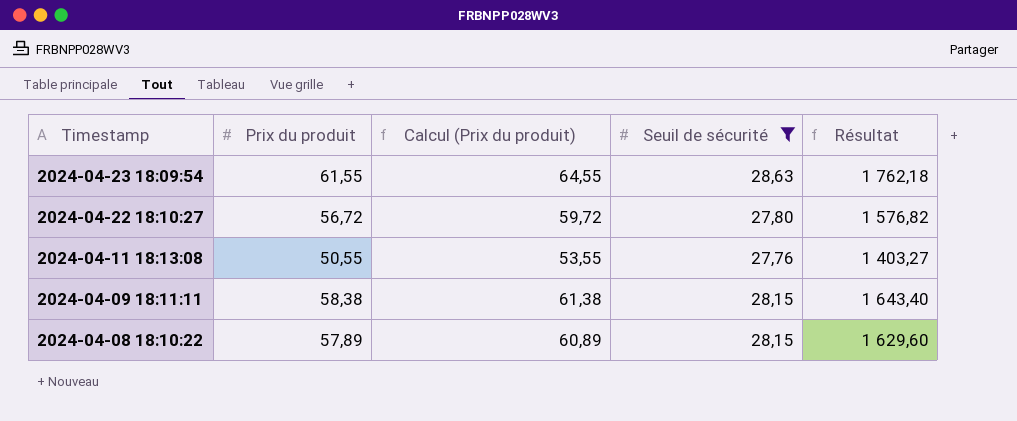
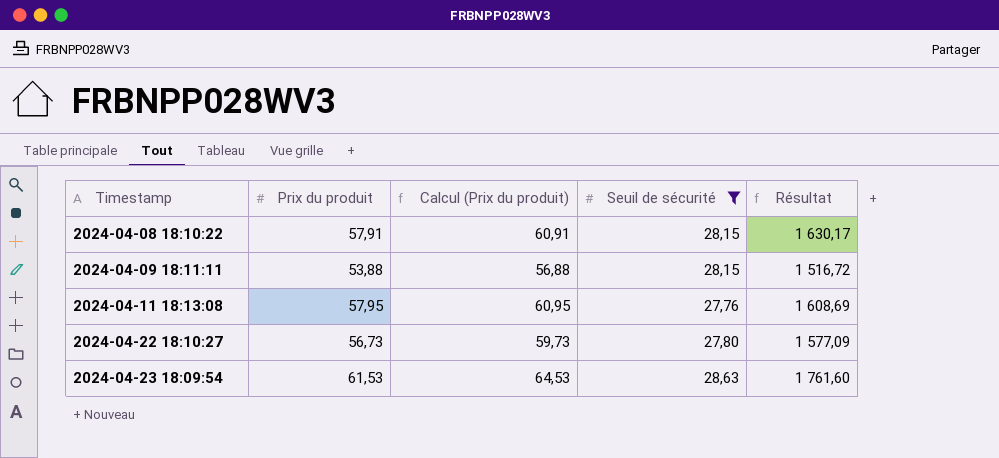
row order: Timestamp descending -> Timestamp ascending
2024-04-08 18:10:22 | Prix du produit: 57,89 -> 57,91
2024-04-08 18:10:22 | Calcul (Prix du produit): 60,89 -> 60,91
2024-04-08 18:10:22 | Résultat: 1 629,60 -> 1 630,17
2024-04-09 18:11:11 | Prix du produit: 58,38 -> 53,88
2024-04-09 18:11:11 | Calcul (Prix du produit): 61,38 -> 56,88
2024-04-09 18:11:11 | Résultat: 1 643,40 -> 1 516,72
2024-04-11 18:13:08 | Prix du produit: 50,55 -> 57,95
2024-04-11 18:13:08 | Calcul (Prix du produit): 53,55 -> 60,95
2024-04-11 18:13:08 | Résultat: 1 403,27 -> 1 608,69
2024-04-22 18:10:27 | Prix du produit: 56,72 -> 56,73
2024-04-22 18:10:27 | Calcul (Prix du produit): 59,72 -> 59,73
2024-04-22 18:10:27 | Résultat: 1 576,82 -> 1 577,09
2024-04-23 18:09:54 | Prix du produit: 61,55 -> 61,53
2024-04-23 18:09:54 | Calcul (Prix du produit): 64,55 -> 64,53
2024-04-23 18:09:54 | Résultat: 1 762,18 -> 1 761,60

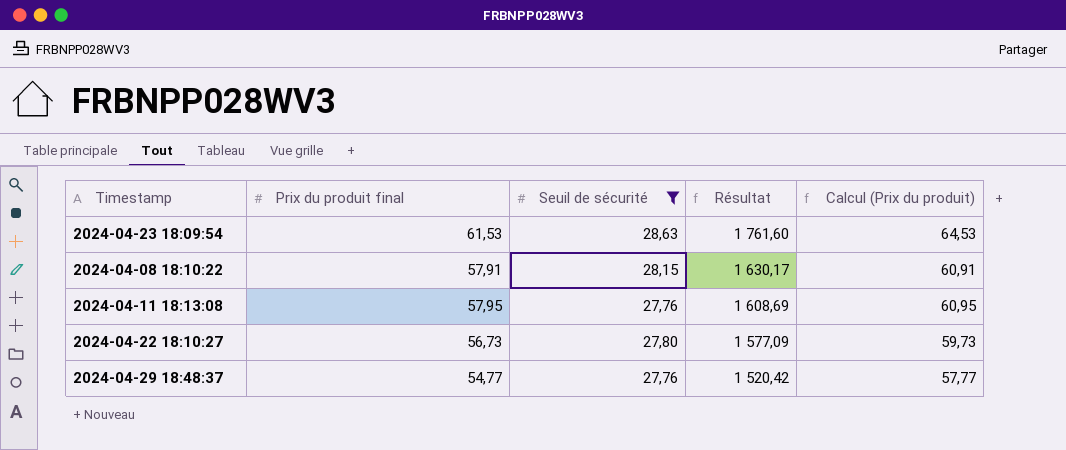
row order: Timestamp ascending -> Résultat descending
column name: Prix du produit -> Prix du produit final
column Calcul (Prix du produit) | position: 3 -> 5
row 2024-04-09 18:11:11: 53,88 | 56,88 | 28,15 | 1 516,72 -> none
row 2024-04-29 18:48:37: none -> 54,77 | 27,76 | 1 520,42 | 57,77

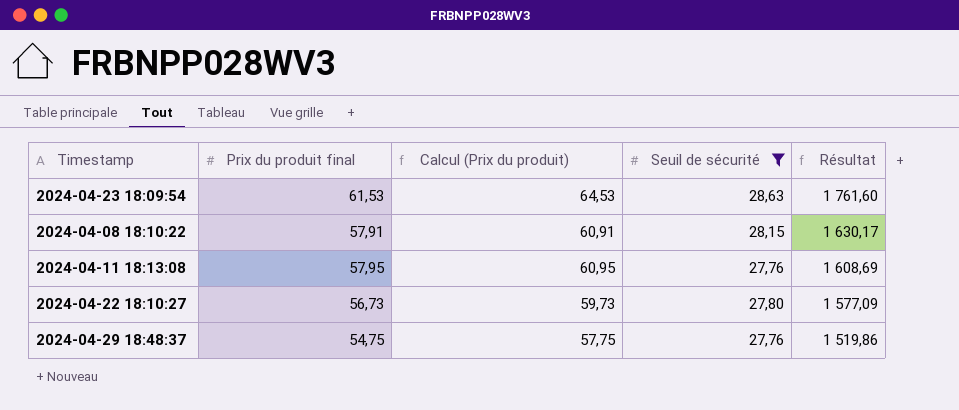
column Calcul (Prix du produit) | position: 5 -> 3
2024-04-29 18:48:37 | Prix du produit final: 54,77 -> 54,75
2024-04-29 18:48:37 | Calcul (Prix du produit): 57,77 -> 57,75
2024-04-29 18:48:37 | Résultat: 1 520,42 -> 1 519,86

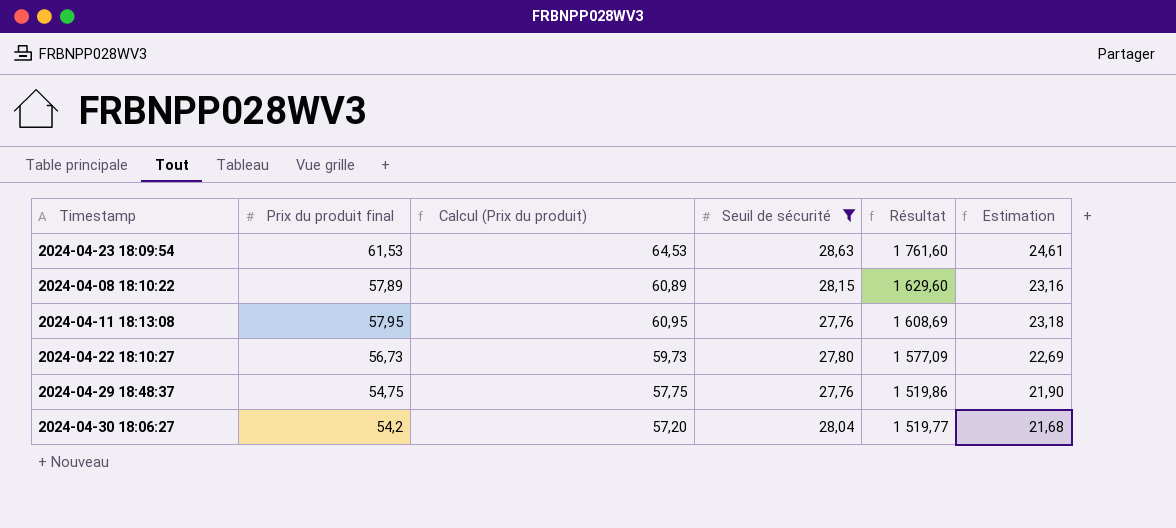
column Estimation | formula: none -> [Prix du produit final] * 0,4
2024-04-08 18:10:22 | Prix du produit final: 57,91 -> 57,89
2024-04-08 18:10:22 | Calcul (Prix du produit): 60,91 -> 60,89
2024-04-08 18:10:22 | Résultat: 1 630,17 -> 1 629,60
row 2024-04-30 18:06:27: none -> 54,2 | 57,20 | 28,04 | 1 519,77 | 21,68

